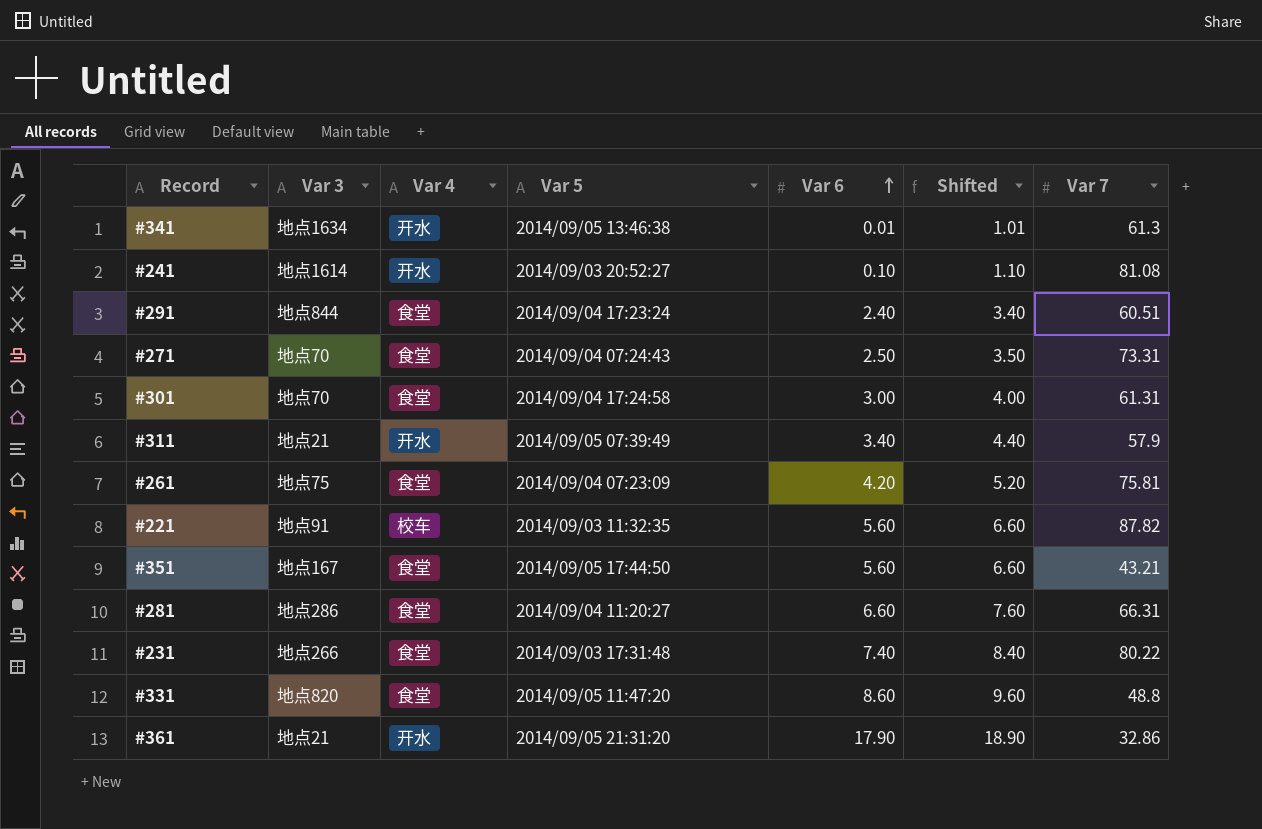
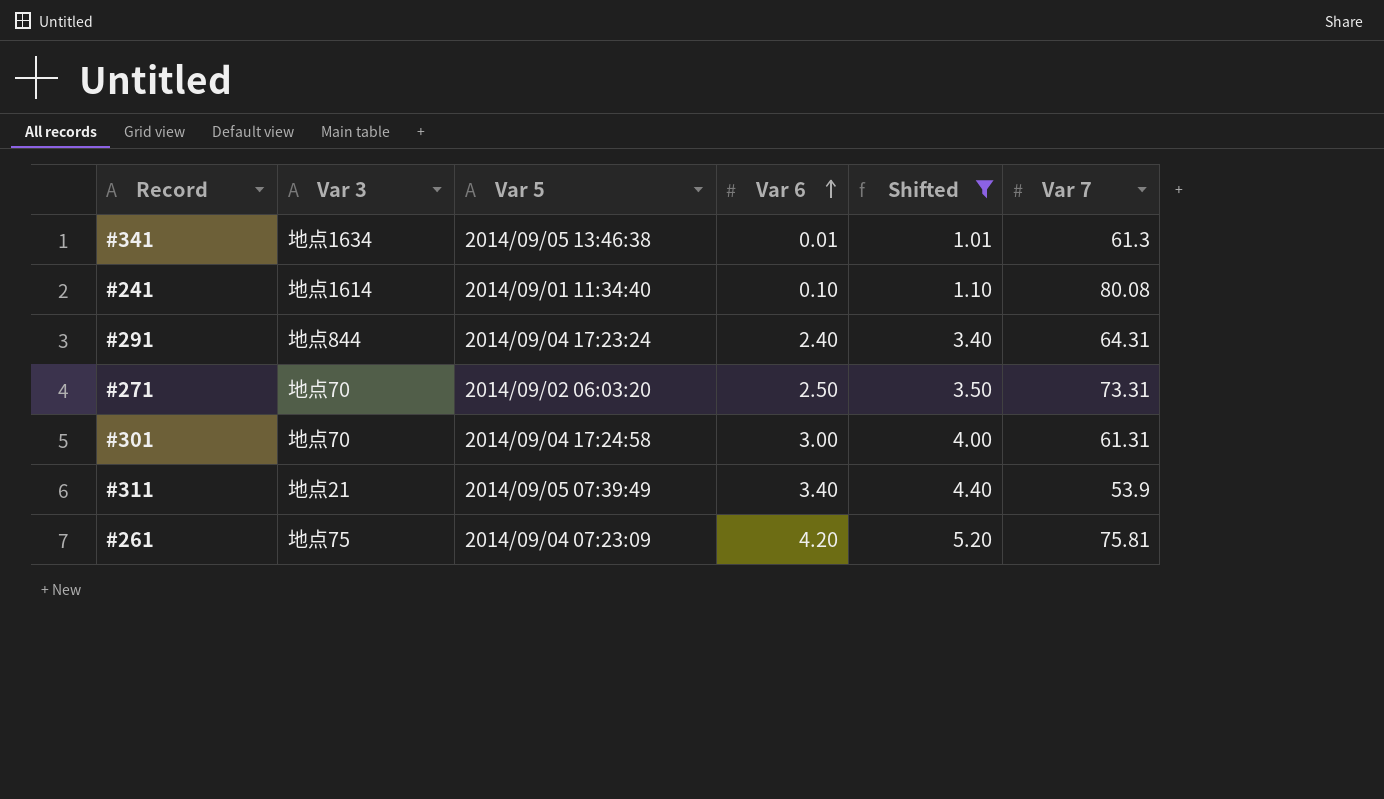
filter: none -> Shifted <= 5.20
column Var 4 | position: 3 -> none
#241 | Var 5: 2014/09/03 20:52:27 -> 2014/09/01 11:34:40
#241 | Var 7: 81.08 -> 80.08
#291 | Var 7: 60.51 -> 64.31
#271 | Var 5: 2014/09/04 07:24:43 -> 2014/09/02 06:03:20
#311 | Var 7: 57.9 -> 53.9

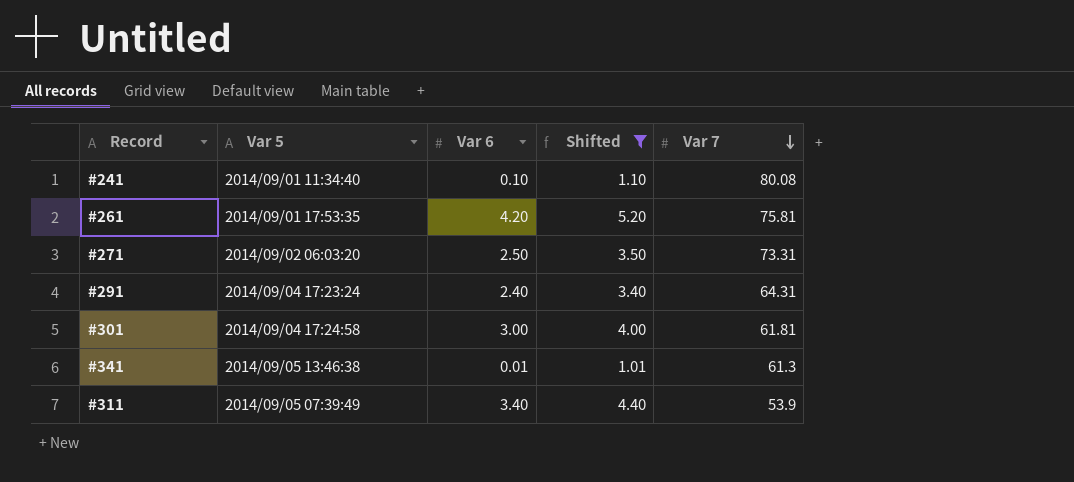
row order: Var 6 ascending -> Var 7 descending
column Var 3 | position: 2 -> none
#261 | Var 5: 2014/09/04 07:23:09 -> 2014/09/01 17:53:35
#301 | Var 7: 61.31 -> 61.81

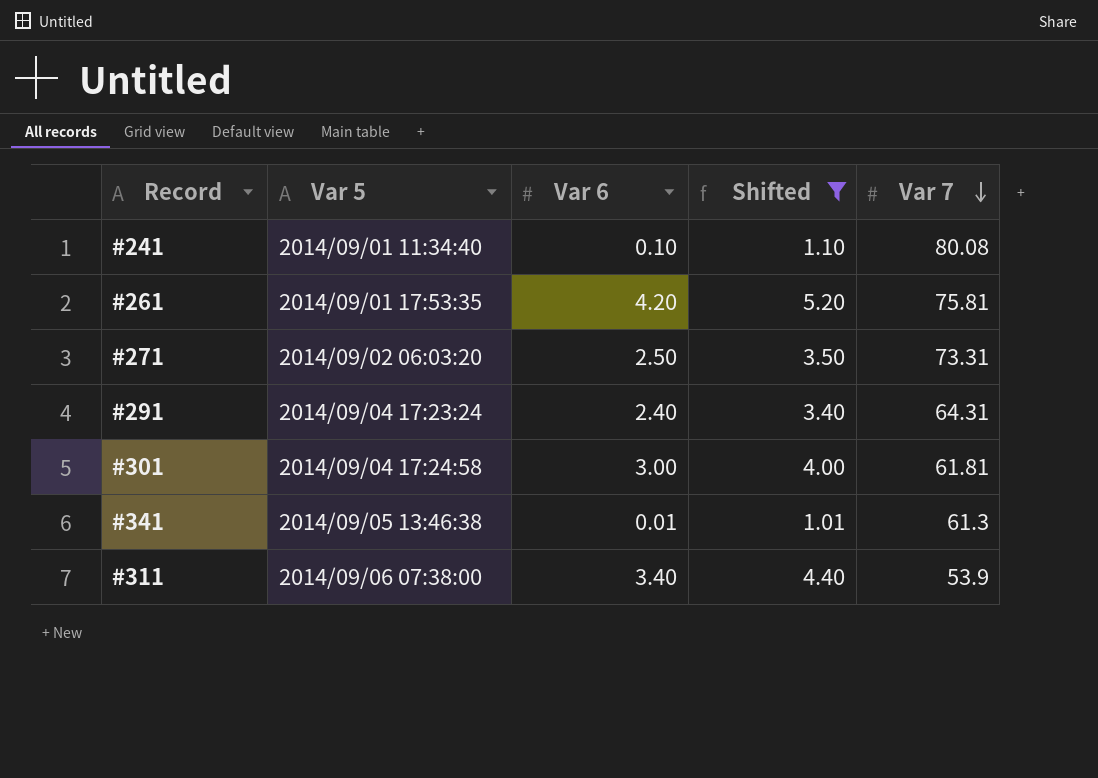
#311 | Var 5: 2014/09/05 07:39:49 -> 2014/09/06 07:38:00

